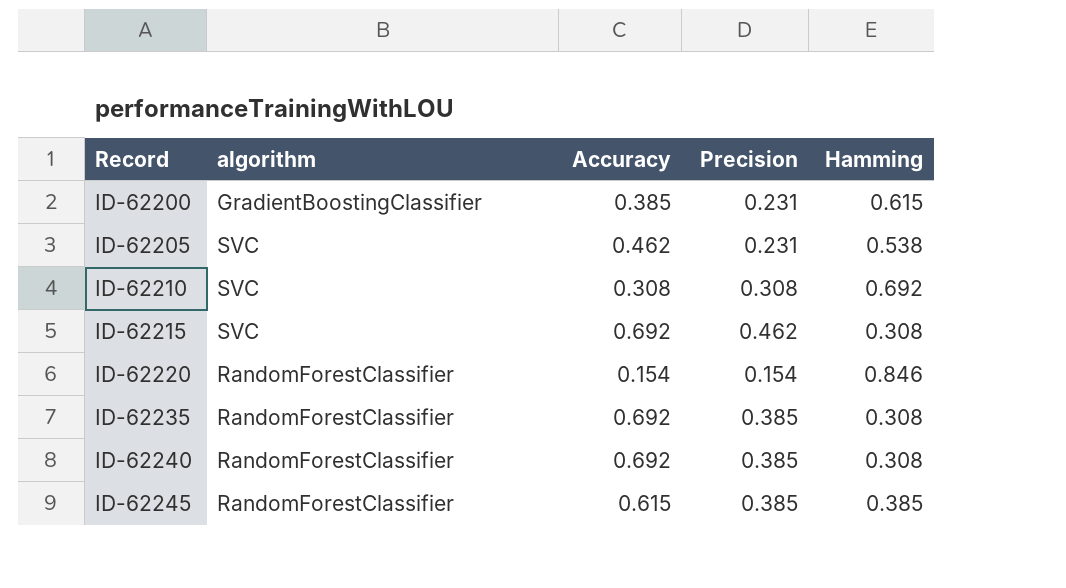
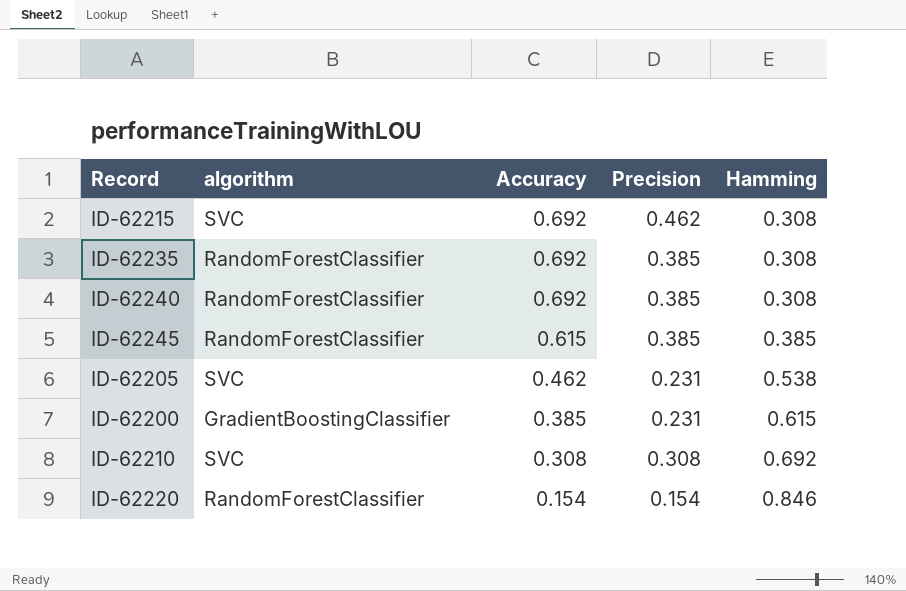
row order: Record ascending -> Accuracy descending

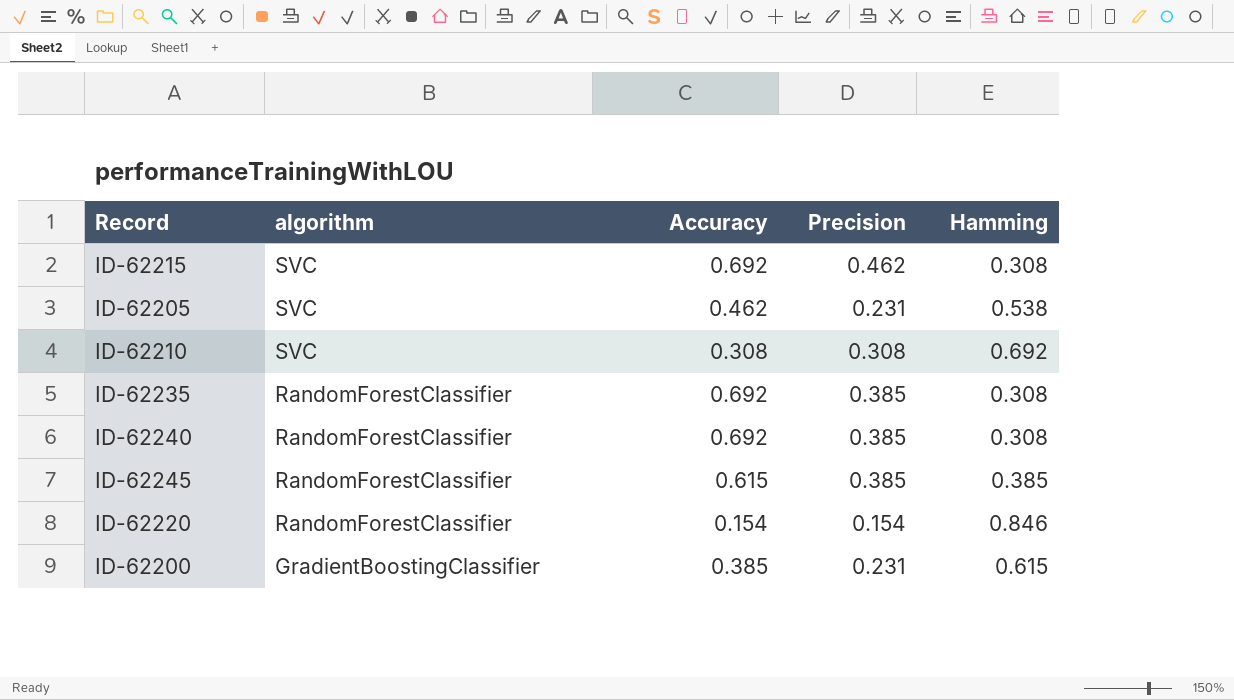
row order: Accuracy descending -> algorithm descending

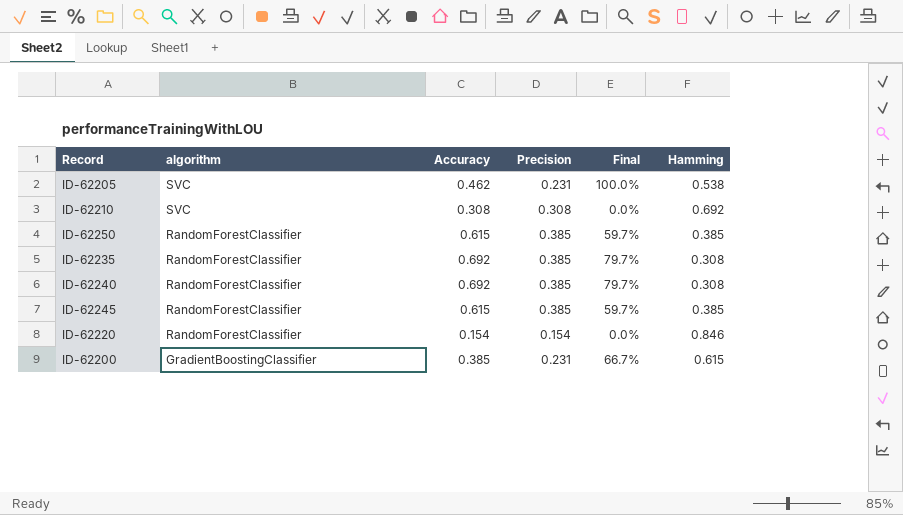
column Final | formula: none -> ([Accuracy] - [Precision]) / [Precision]
row ID-62215: SVC | 0.692 | 0.462 | 0.308 -> none
row ID-62250: none -> RandomForestClassifier | 0.615 | 0.385 | 59.7% | 0.385

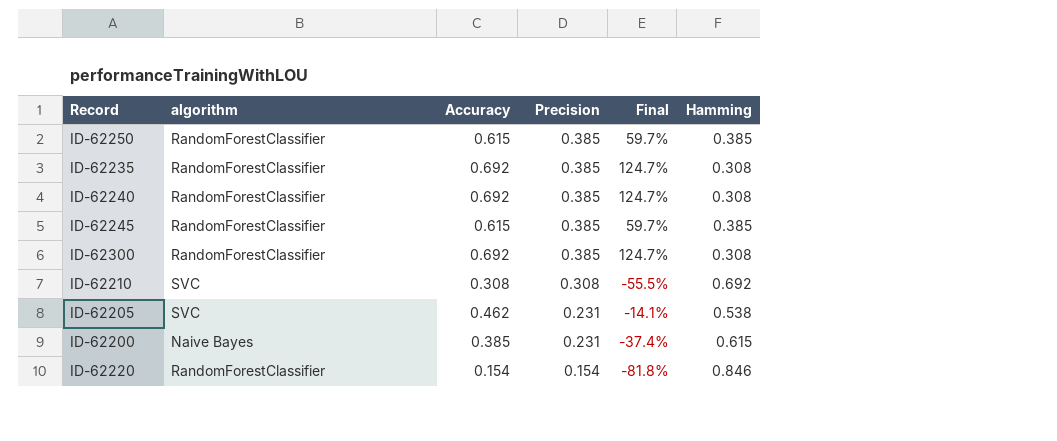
row order: algorithm descending -> Precision descending
column Final | formula: ([Accuracy] - [Precision]) / [Precision] -> ([Accuracy] - [Hamming]) / [Hamming]
row ID-62300: none -> RandomForestClassifier | 0.692 | 0.385 | 124.7% | 0.308
ID-62200 | algorithm: GradientBoostingClassifier -> Naive Bayes

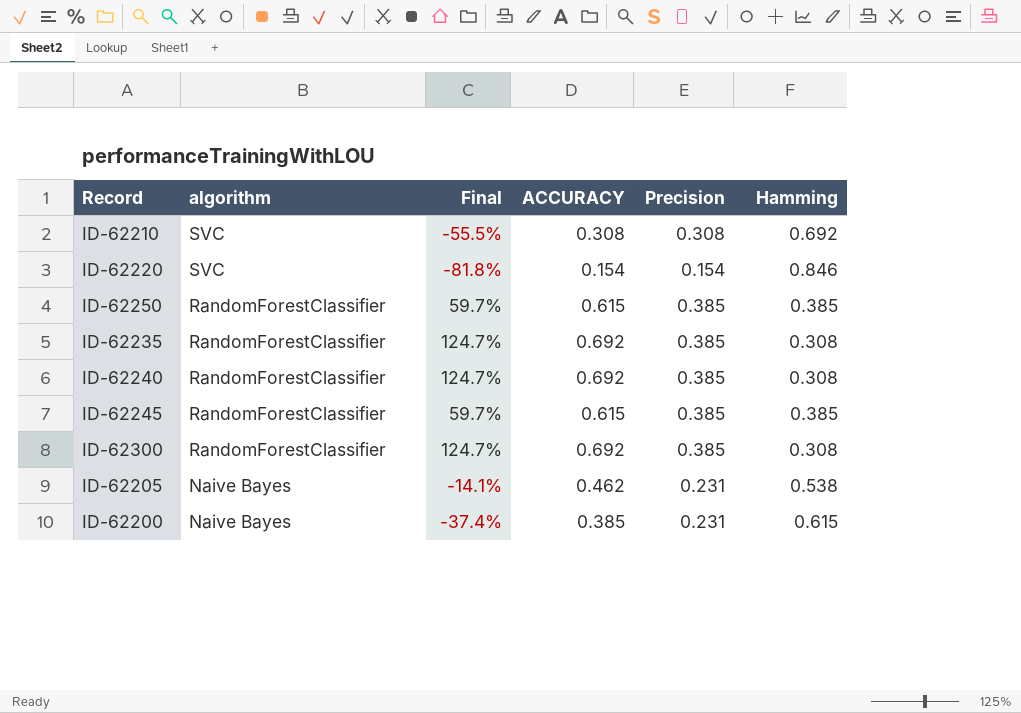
row order: Precision descending -> algorithm descending
column Final | position: 5 -> 3
column name: Accuracy -> ACCURACY
ID-62220 | algorithm: RandomForestClassifier -> SVC
ID-62205 | algorithm: SVC -> Naive Bayes

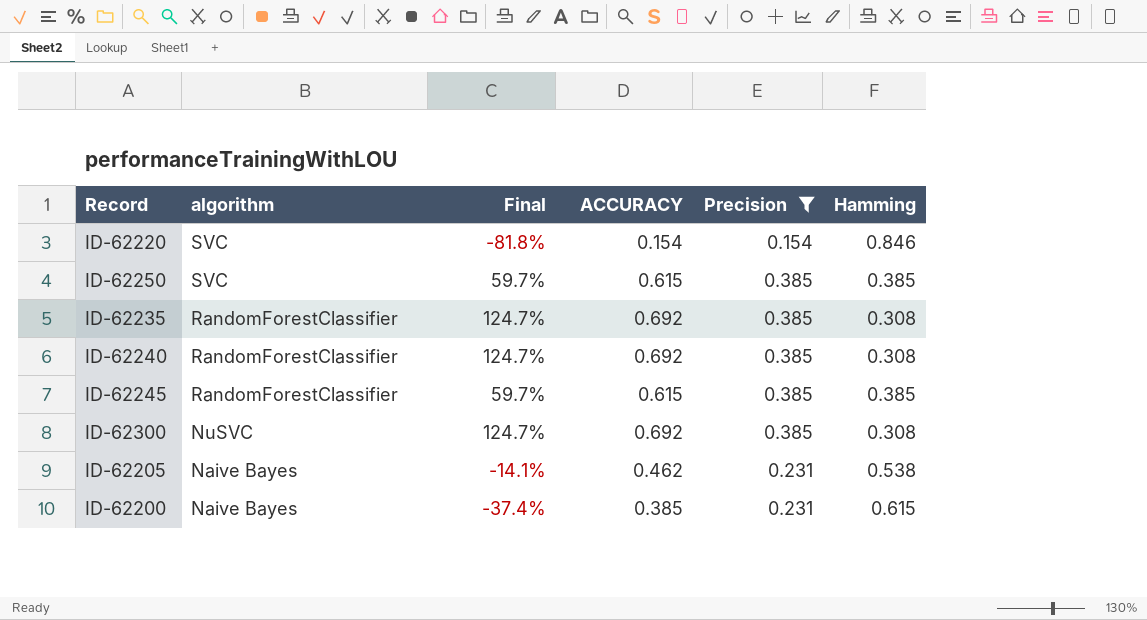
filter: none -> Precision != 0.308
ID-62250 | algorithm: RandomForestClassifier -> SVC
ID-62300 | algorithm: RandomForestClassifier -> NuSVC

